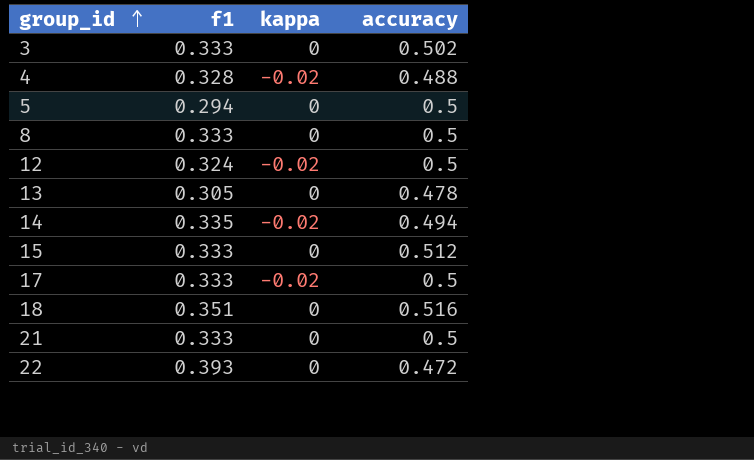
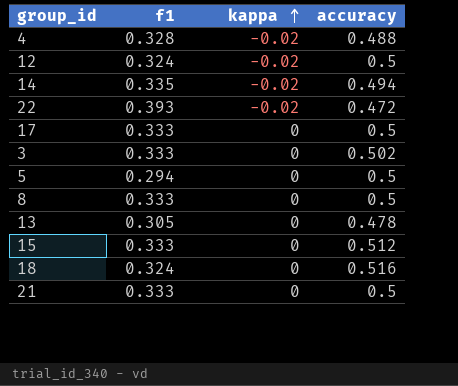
row order: group_id ascending -> kappa ascending
22 | kappa: 0 -> -0.02
17 | kappa: -0.02 -> 0
18 | f1: 0.351 -> 0.324

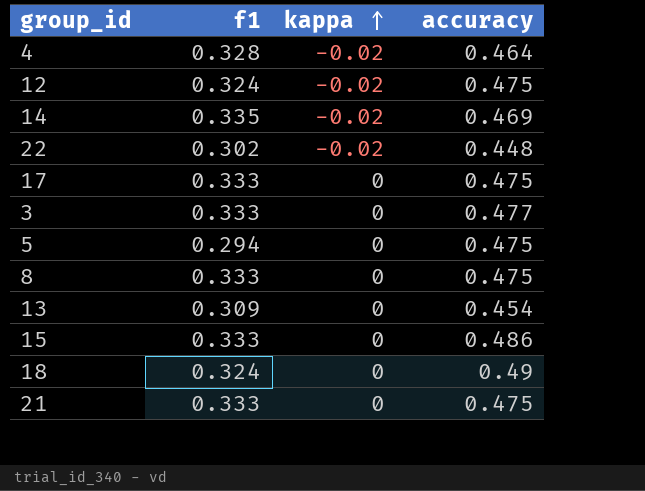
4 | accuracy: 0.488 -> 0.464
12 | accuracy: 0.5 -> 0.475
14 | accuracy: 0.494 -> 0.469
22 | f1: 0.393 -> 0.302
22 | accuracy: 0.472 -> 0.448
17 | accuracy: 0.5 -> 0.475
3 | accuracy: 0.502 -> 0.477
5 | accuracy: 0.5 -> 0.475
8 | accuracy: 0.5 -> 0.475
13 | f1: 0.305 -> 0.309
13 | accuracy: 0.478 -> 0.454
15 | accuracy: 0.512 -> 0.486
18 | accuracy: 0.516 -> 0.49
21 | accuracy: 0.5 -> 0.475

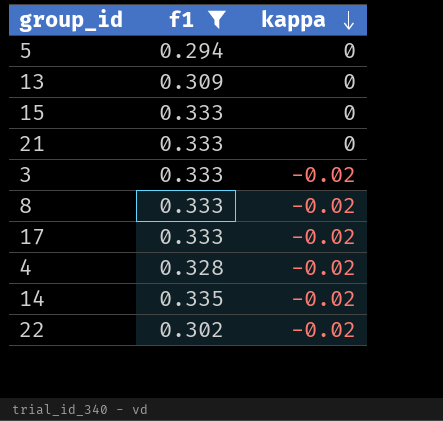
filter: none -> f1 != 0.324
row order: kappa ascending -> kappa descending
column accuracy | position: 4 -> none
3 | kappa: 0 -> -0.02
8 | kappa: 0 -> -0.02
17 | kappa: 0 -> -0.02

